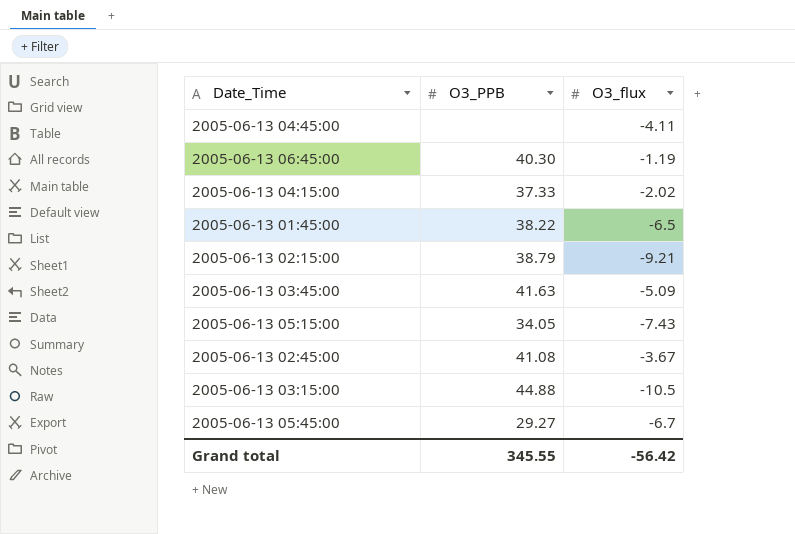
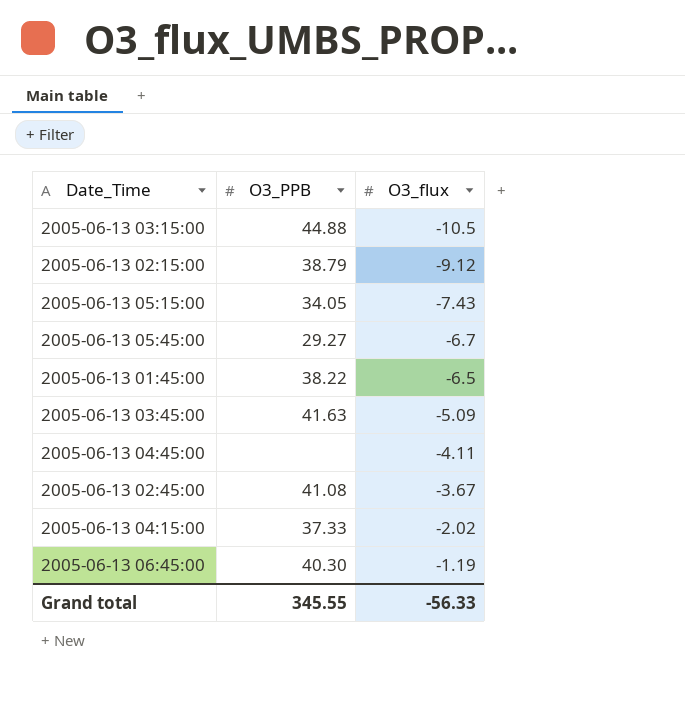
row order: none -> O3_flux ascending
2005-06-13 02:15:00 | O3_flux: -9.21 -> -9.12
Grand total | O3_flux: -56.42 -> -56.33

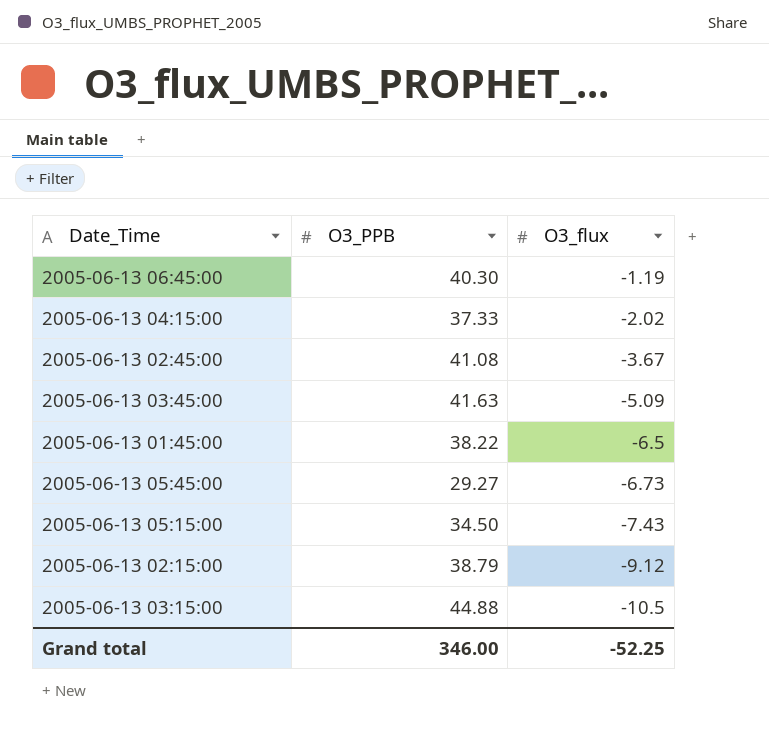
row order: O3_flux ascending -> O3_flux descending
row 2005-06-13 04:45:00: none | -4.11 -> none
2005-06-13 05:45:00 | O3_flux: -6.7 -> -6.73
2005-06-13 05:15:00 | O3_PPB: 34.05 -> 34.50
Grand total | O3_PPB: 345.55 -> 346.00
Grand total | O3_flux: -56.33 -> -52.25

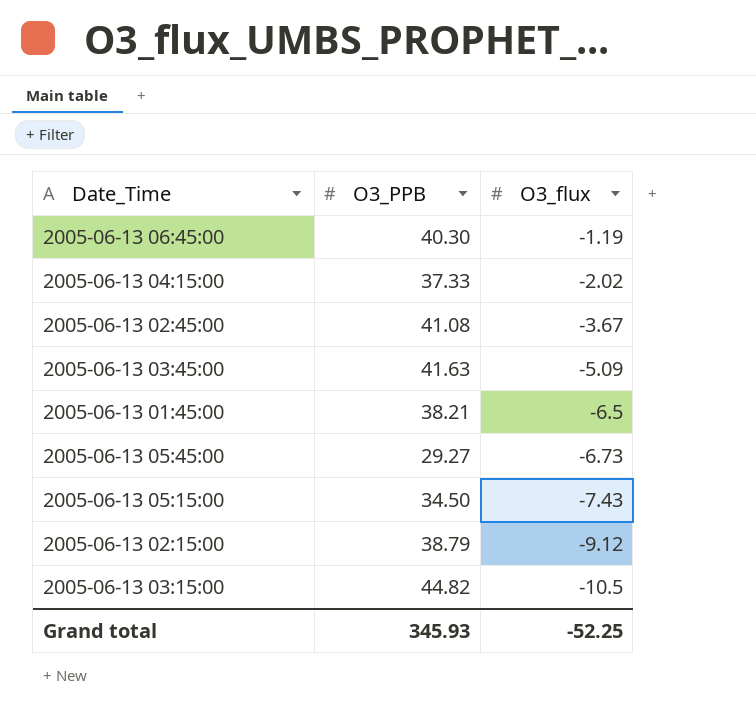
2005-06-13 01:45:00 | O3_PPB: 38.22 -> 38.21
2005-06-13 03:15:00 | O3_PPB: 44.88 -> 44.82
Grand total | O3_PPB: 346.00 -> 345.93

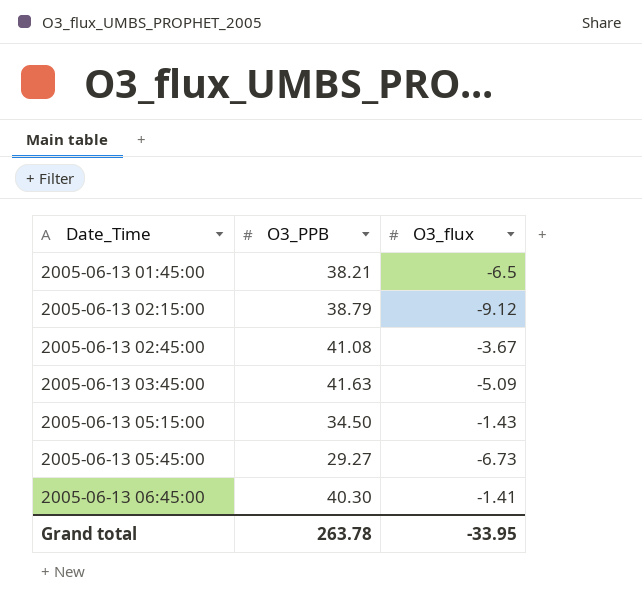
row order: O3_flux descending -> Date_Time ascending
row 2005-06-13 04:15:00: 37.33 | -2.02 -> none
row 2005-06-13 03:15:00: 44.82 | -10.5 -> none
2005-06-13 05:15:00 | O3_flux: -7.43 -> -1.43
2005-06-13 06:45:00 | O3_flux: -1.19 -> -1.41
Grand total | O3_PPB: 345.93 -> 263.78
Grand total | O3_flux: -52.25 -> -33.95

